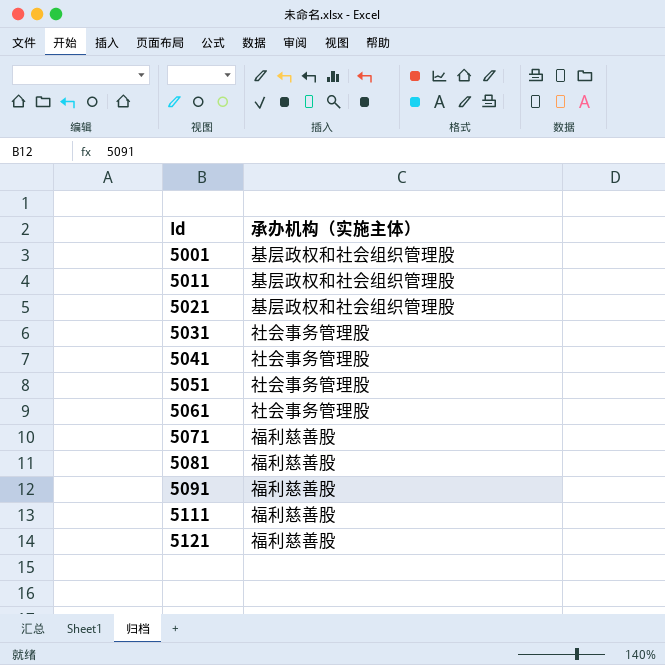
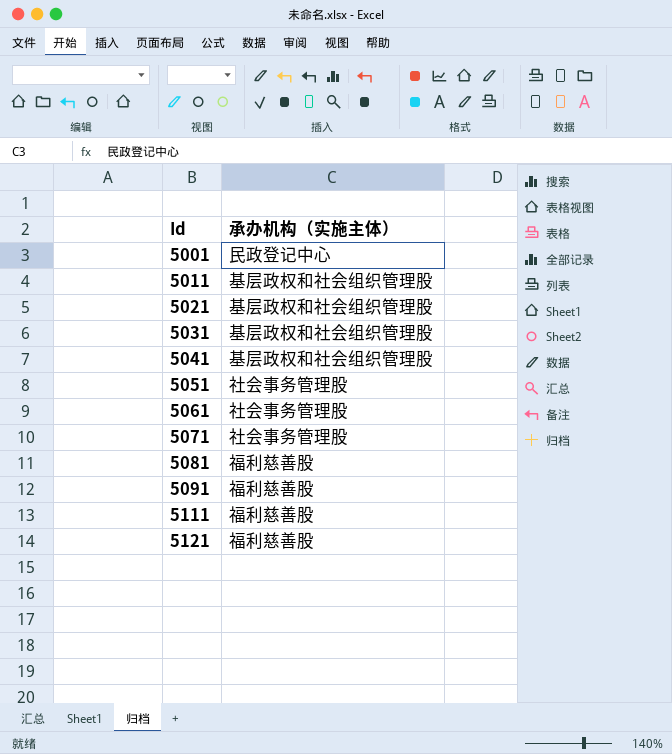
5001 | 承办机构（实施主体）: 基层政权和社会组织管理股 -> 民政登记中心
5031 | 承办机构（实施主体）: 社会事务管理股 -> 基层政权和社会组织管理股
5041 | 承办机构（实施主体）: 社会事务管理股 -> 基层政权和社会组织管理股
5071 | 承办机构（实施主体）: 福利慈善股 -> 社会事务管理股

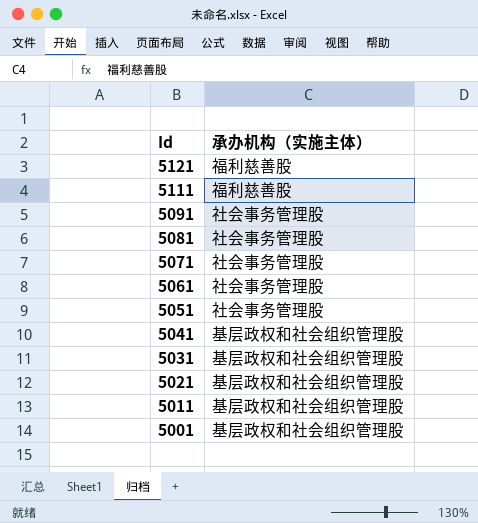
row order: Id ascending -> Id descending
5091 | 承办机构（实施主体）: 福利慈善股 -> 社会事务管理股
5081 | 承办机构（实施主体）: 福利慈善股 -> 社会事务管理股
5001 | 承办机构（实施主体）: 民政登记中心 -> 基层政权和社会组织管理股

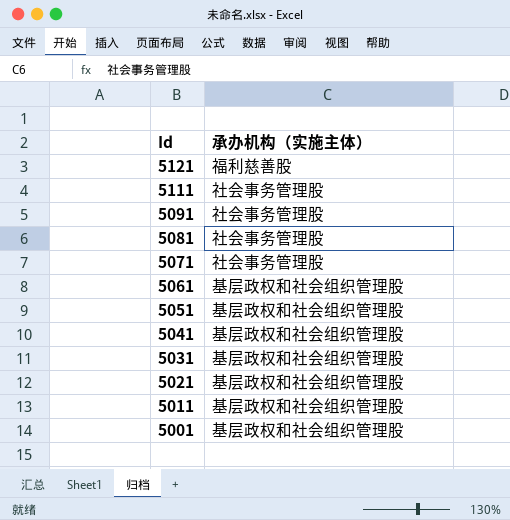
5111 | 承办机构（实施主体）: 福利慈善股 -> 社会事务管理股
5061 | 承办机构（实施主体）: 社会事务管理股 -> 基层政权和社会组织管理股
5051 | 承办机构（实施主体）: 社会事务管理股 -> 基层政权和社会组织管理股

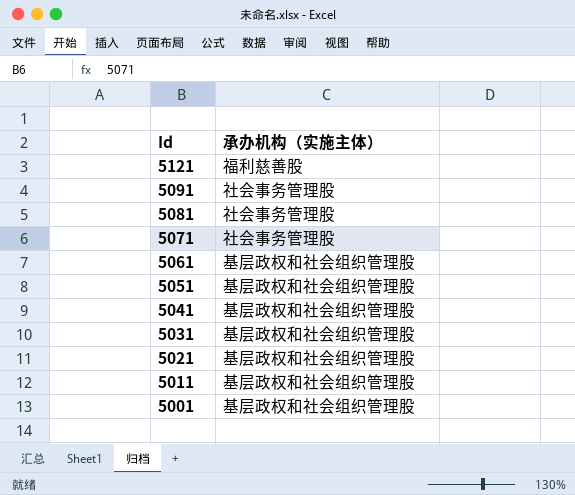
row 5111: 社会事务管理股 -> none

